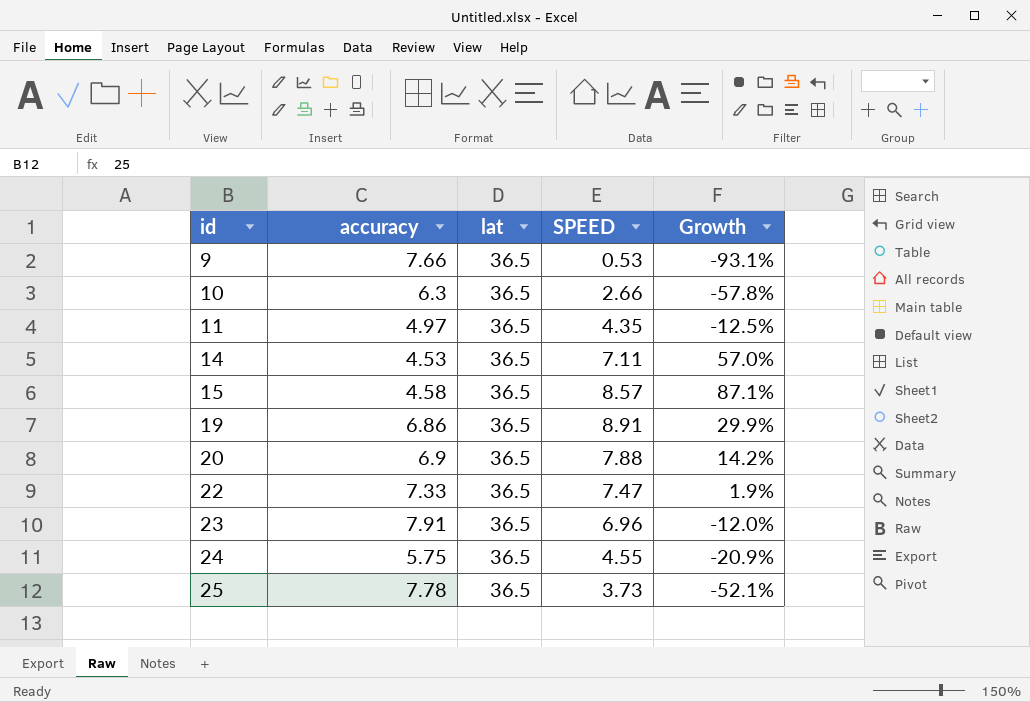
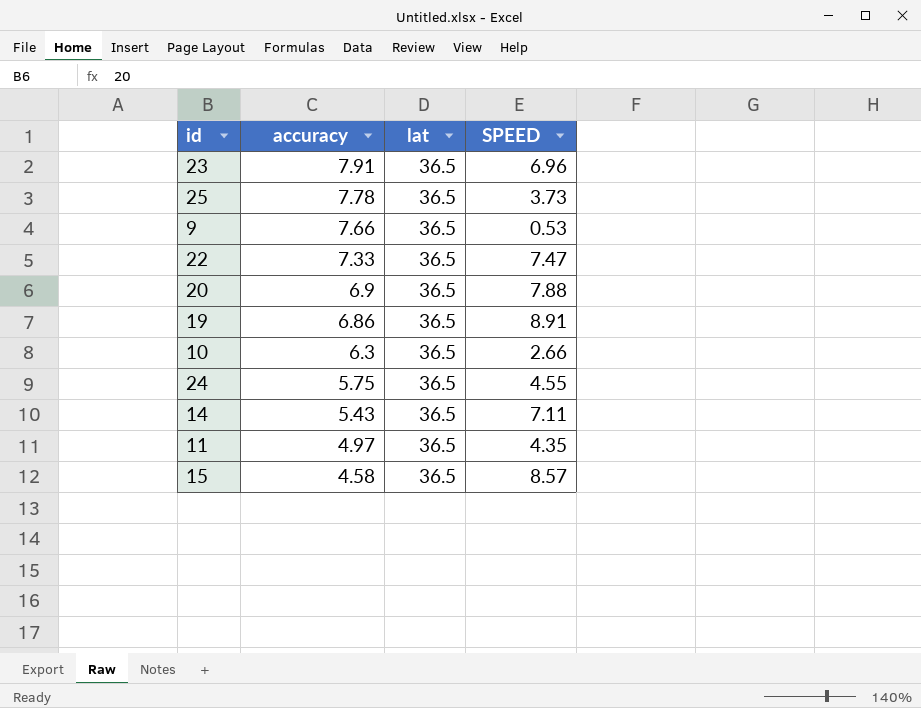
row order: id ascending -> accuracy descending
column Growth | formula: ([SPEED] - [accuracy]) / [accuracy] -> none
14 | accuracy: 4.53 -> 5.43

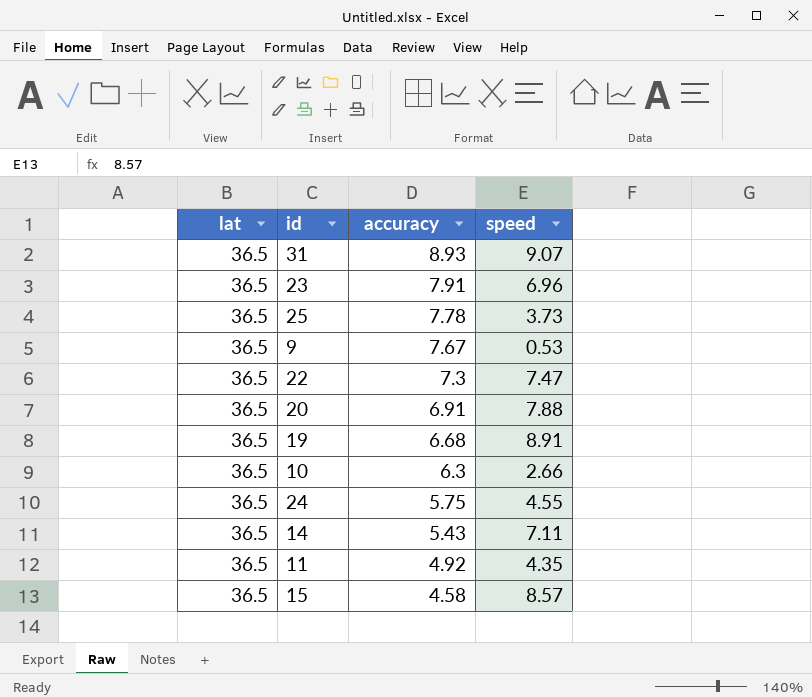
column lat | position: 3 -> 1
column name: SPEED -> speed
row 31: none -> 36.5 | 8.93 | 9.07
9 | accuracy: 7.66 -> 7.67
22 | accuracy: 7.33 -> 7.3
20 | accuracy: 6.9 -> 6.91
19 | accuracy: 6.86 -> 6.68
11 | accuracy: 4.97 -> 4.92

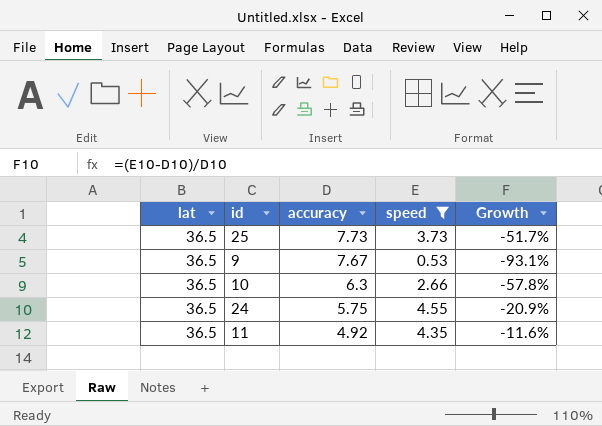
filter: none -> speed <= 4.55
column Growth | formula: none -> ([speed] - [accuracy]) / [accuracy]
25 | accuracy: 7.78 -> 7.73

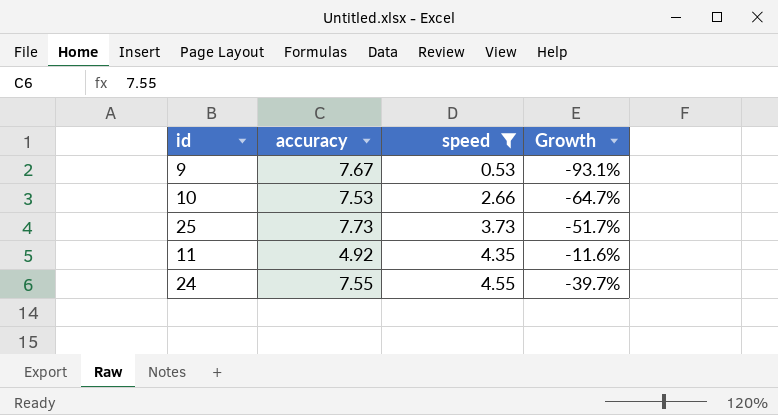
row order: accuracy descending -> speed ascending
column lat | position: 1 -> none
10 | accuracy: 6.3 -> 7.53
10 | Growth: -57.8% -> -64.7%
24 | accuracy: 5.75 -> 7.55
24 | Growth: -20.9% -> -39.7%

